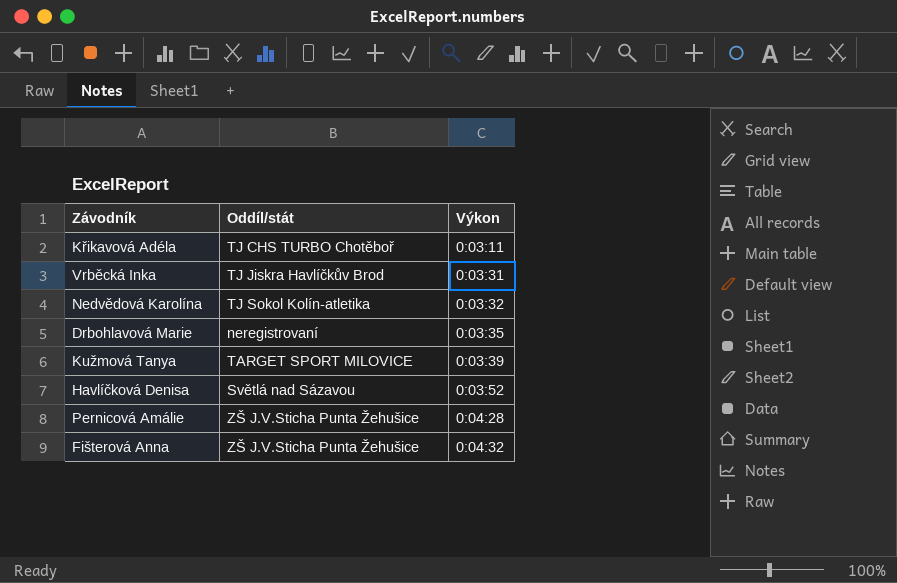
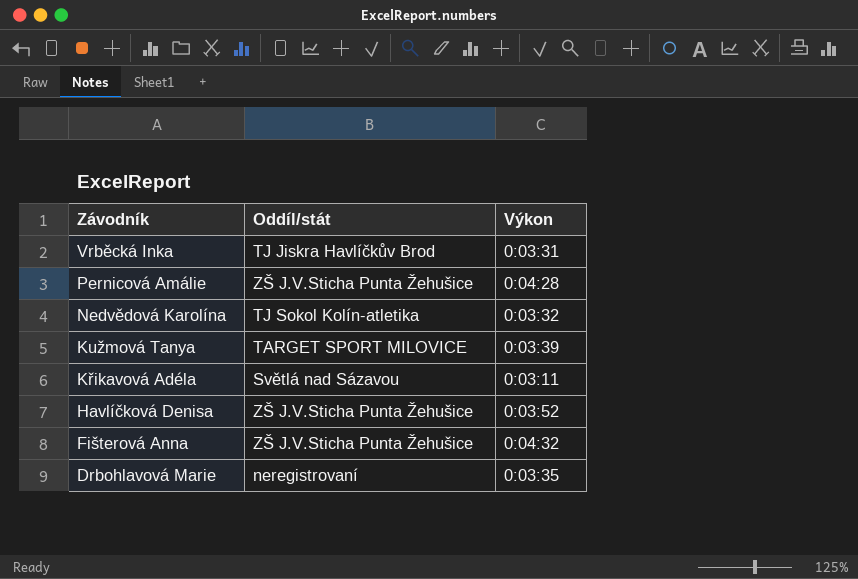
row order: Výkon ascending -> Závodník descending
Křikavová Adéla | Oddíl/stát: TJ CHS TURBO Chotěboř -> Světlá nad Sázavou
Havlíčková Denisa | Oddíl/stát: Světlá nad Sázavou -> ZŠ J.V.Sticha Punta Žehušice

